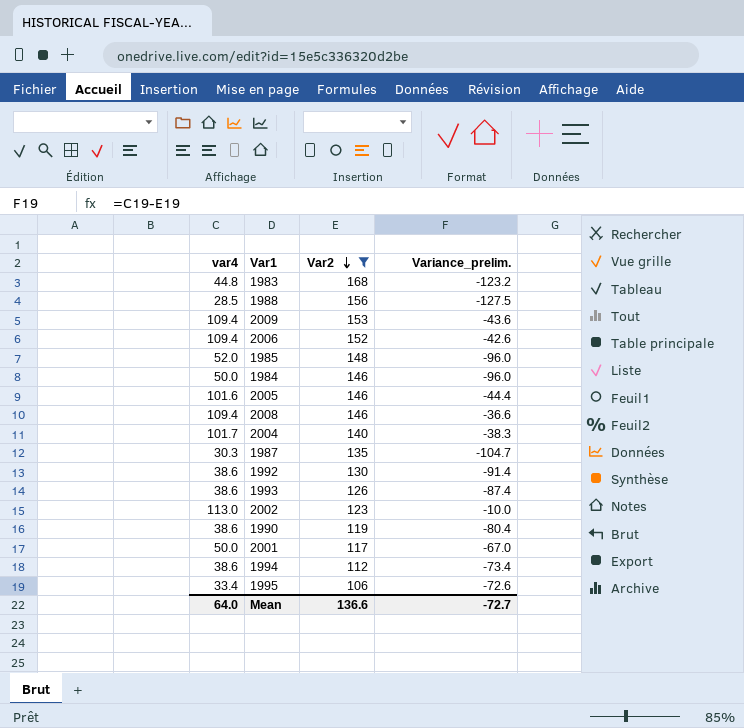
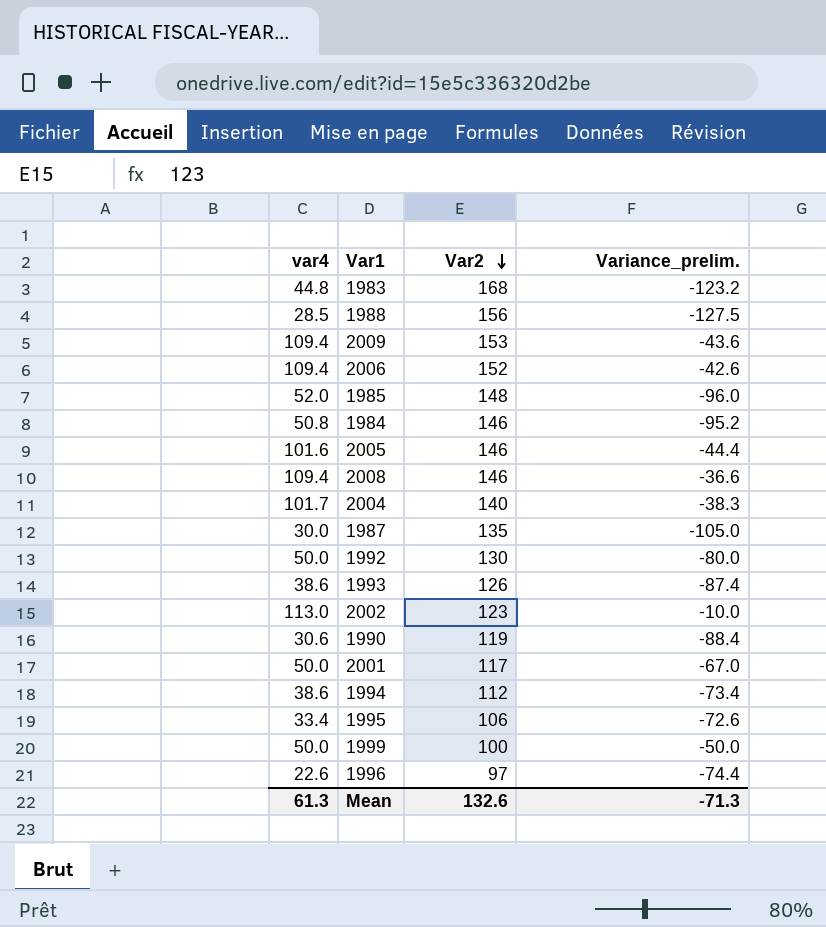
filter: Var2 >= 106 -> none
1984 | var4: 50.0 -> 50.8
1984 | Variance_prelim.: -96.0 -> -95.2
1987 | var4: 30.3 -> 30.0
1987 | Variance_prelim.: -104.7 -> -105.0
1992 | var4: 38.6 -> 50.0
1992 | Variance_prelim.: -91.4 -> -80.0
1990 | var4: 38.6 -> 30.6
1990 | Variance_prelim.: -80.4 -> -88.4
Mean | var4: 64.0 -> 61.3
Mean | Var2: 136.6 -> 132.6
Mean | Variance_prelim.: -72.7 -> -71.3

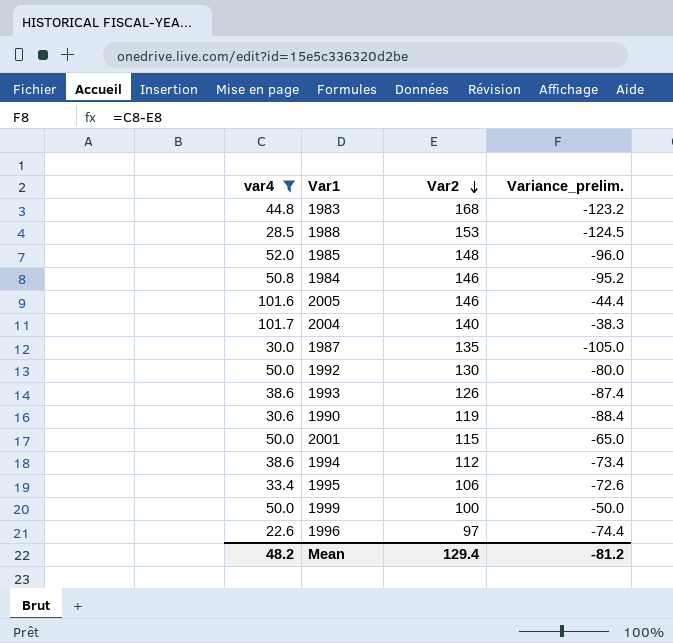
filter: none -> var4 <= 101.7
1988 | Var2: 156 -> 153
1988 | Variance_prelim.: -127.5 -> -124.5
2001 | Var2: 117 -> 115
2001 | Variance_prelim.: -67.0 -> -65.0
Mean | var4: 61.3 -> 48.2
Mean | Var2: 132.6 -> 129.4
Mean | Variance_prelim.: -71.3 -> -81.2

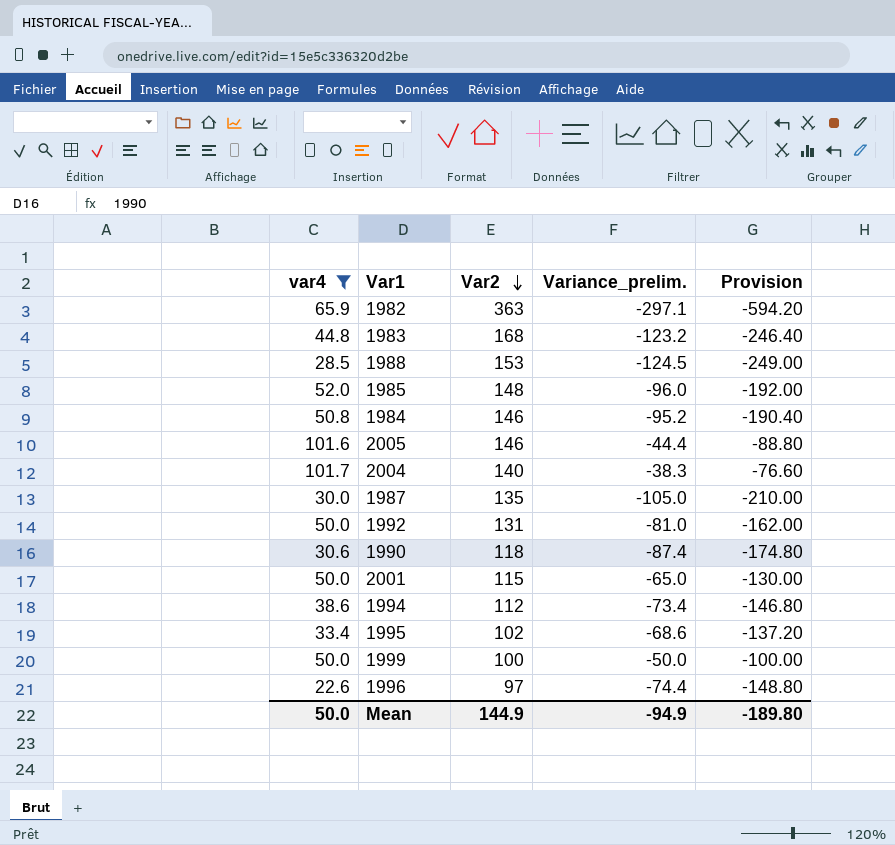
column Provision | formula: none -> [Variance_prelim.] * 2
row 1993: 38.6 | 126 | -87.4 -> none
row 1982: none -> 65.9 | 363 | -297.1 | -594.20
1992 | Var2: 130 -> 131
1992 | Variance_prelim.: -80.0 -> -81.0
1990 | Var2: 119 -> 118
1990 | Variance_prelim.: -88.4 -> -87.4
1995 | Var2: 106 -> 102
1995 | Variance_prelim.: -72.6 -> -68.6
Mean | var4: 48.2 -> 50.0
Mean | Var2: 129.4 -> 144.9
Mean | Variance_prelim.: -81.2 -> -94.9

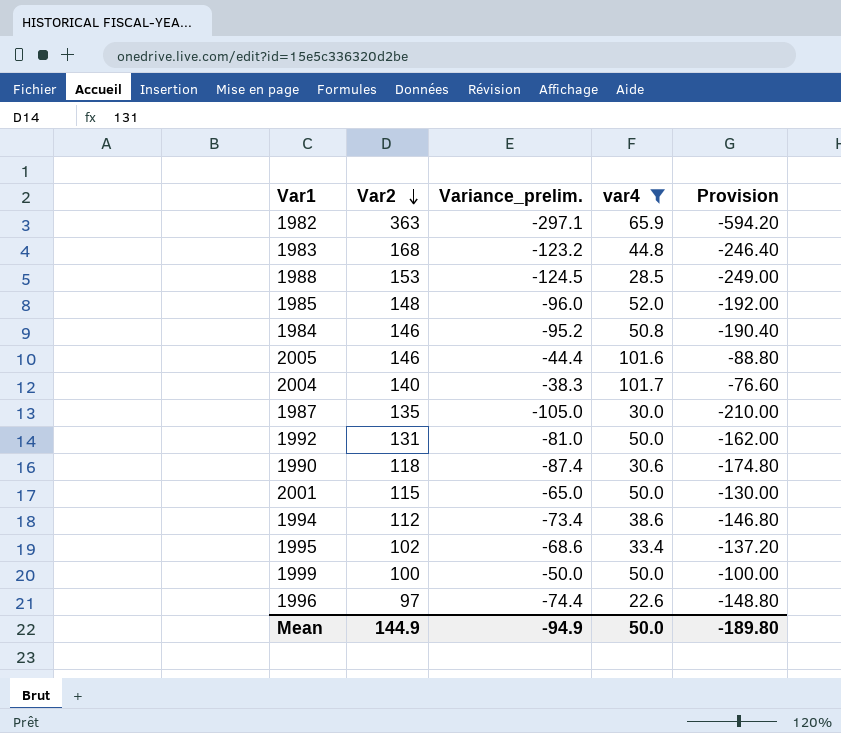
column var4 | position: 1 -> 4

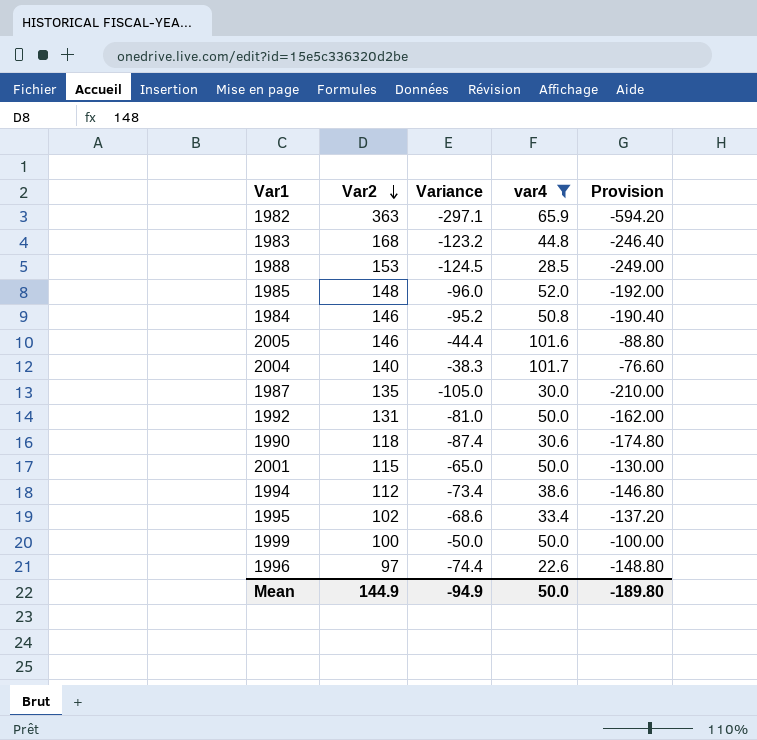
column name: Variance_prelim. -> Variance

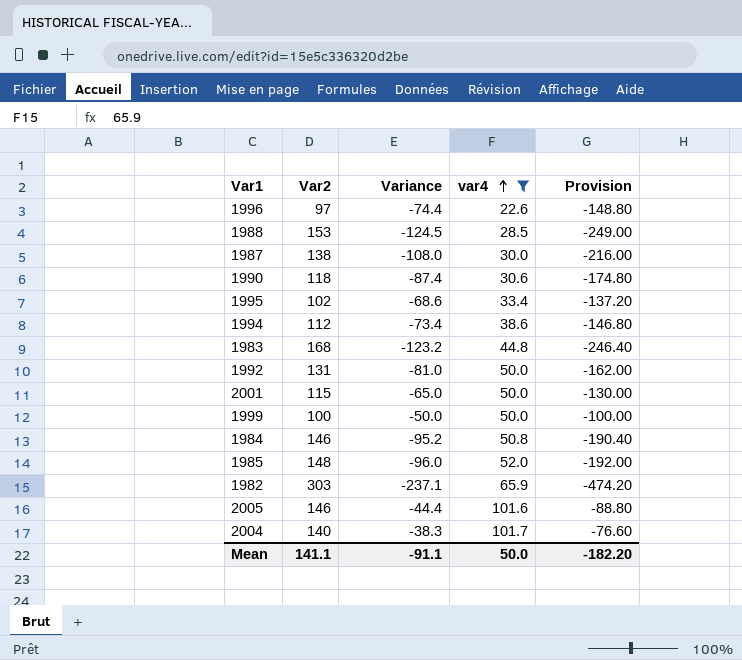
row order: Var2 descending -> var4 ascending
1987 | Var2: 135 -> 138
1987 | Variance: -105.0 -> -108.0
1987 | Provision: -210.00 -> -216.00
1982 | Var2: 363 -> 303
1982 | Variance: -297.1 -> -237.1
1982 | Provision: -594.20 -> -474.20
Mean | Var2: 144.9 -> 141.1
Mean | Variance: -94.9 -> -91.1
Mean | Provision: -189.80 -> -182.20

